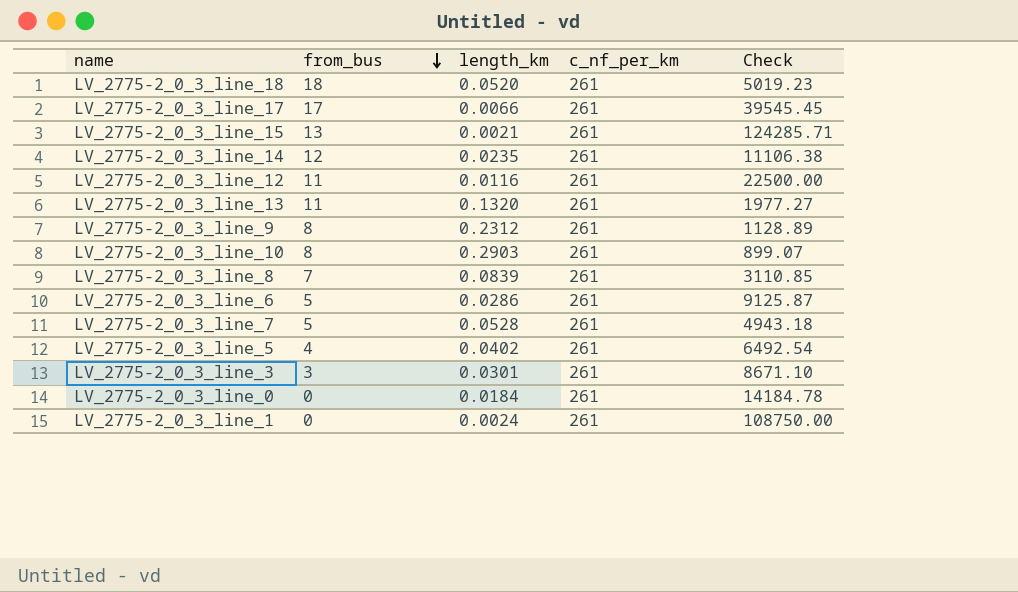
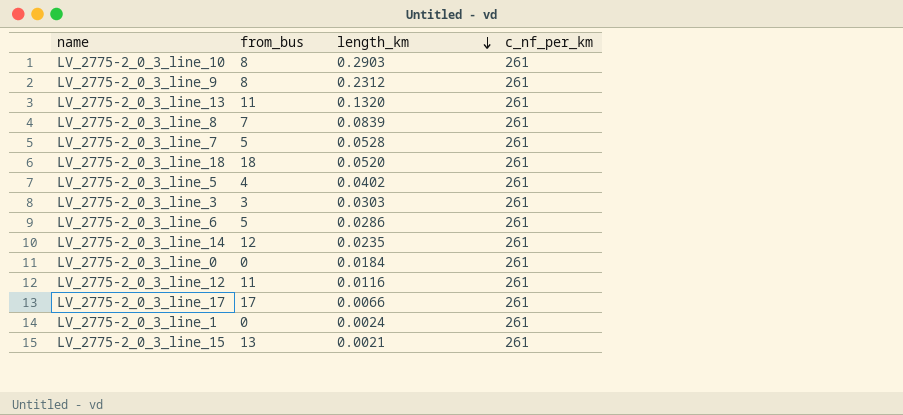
row order: from_bus descending -> length_km descending
column Check | formula: [c_nf_per_km] / [length_km] -> none
LV_2775-2_0_3_line_3 | length_km: 0.0301 -> 0.0303

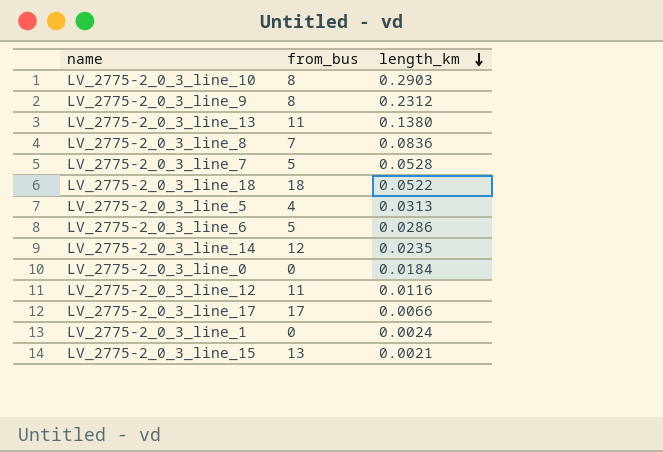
column c_nf_per_km | position: 4 -> none
row LV_2775-2_0_3_line_3: 3 | 0.0303 | 261 -> none
LV_2775-2_0_3_line_13 | length_km: 0.1320 -> 0.1380
LV_2775-2_0_3_line_8 | length_km: 0.0839 -> 0.0836
LV_2775-2_0_3_line_18 | length_km: 0.0520 -> 0.0522
LV_2775-2_0_3_line_5 | length_km: 0.0402 -> 0.0313

